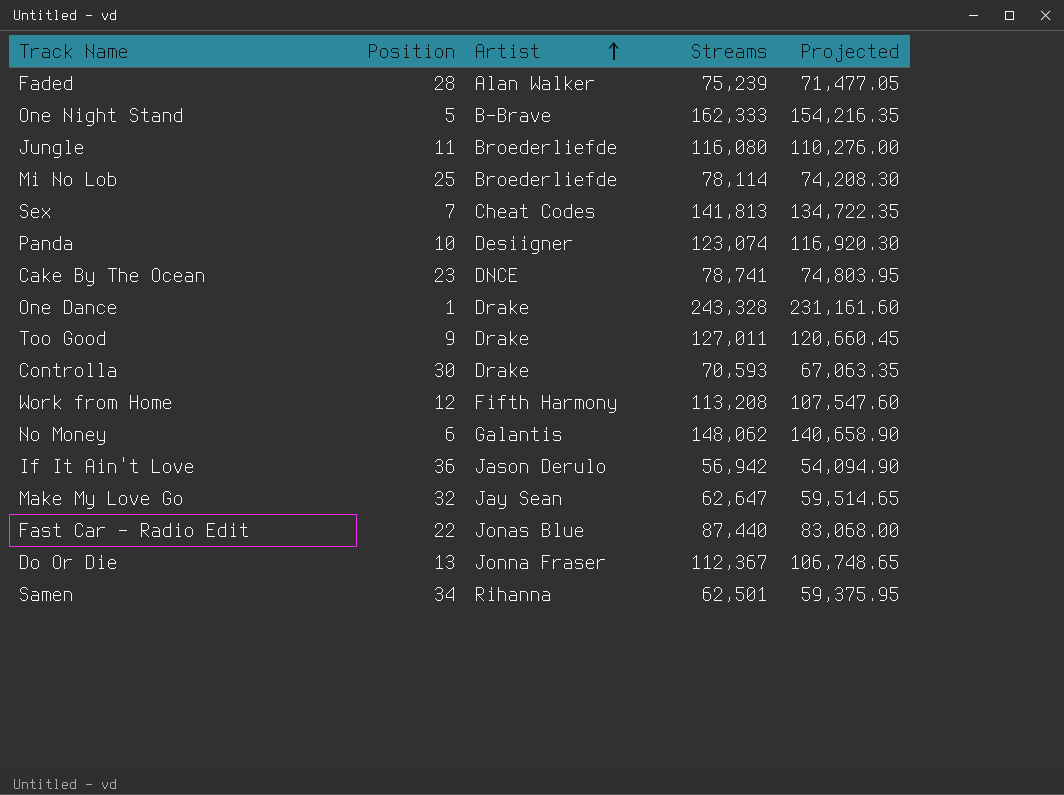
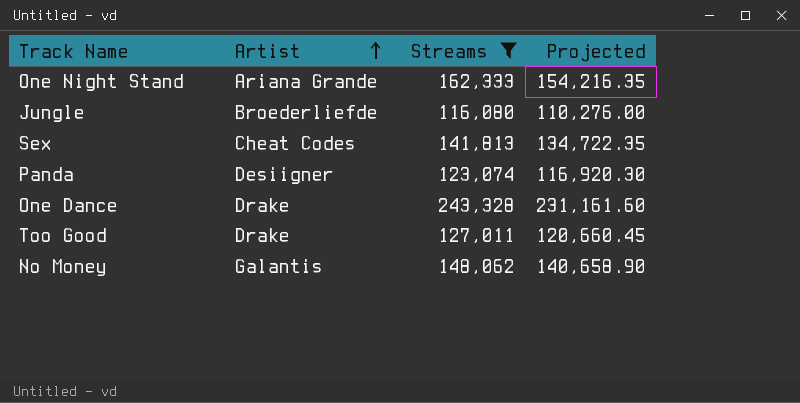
filter: none -> Streams >= 116,080
column Position | position: 2 -> none
One Night Stand | Artist: B-Brave -> Ariana Grande

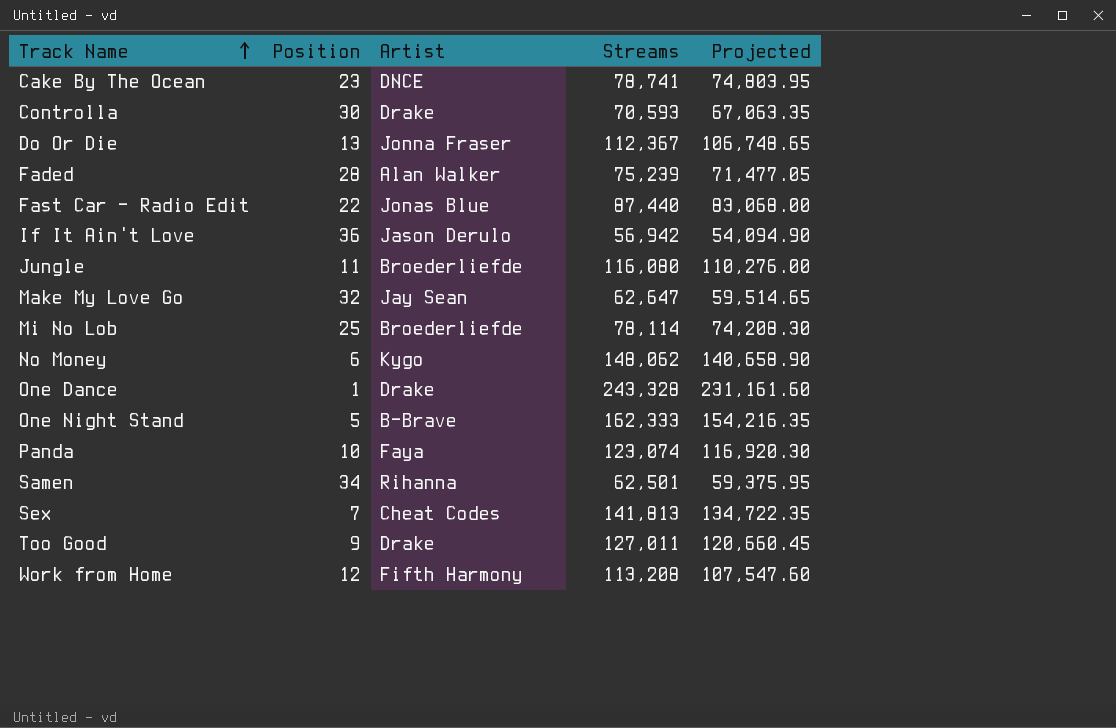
filter: Streams >= 116,080 -> none
row order: Artist ascending -> Track Name ascending
column Position | position: none -> 2
No Money | Artist: Galantis -> Kygo
One Night Stand | Artist: Ariana Grande -> B-Brave
Panda | Artist: Desiigner -> Faya

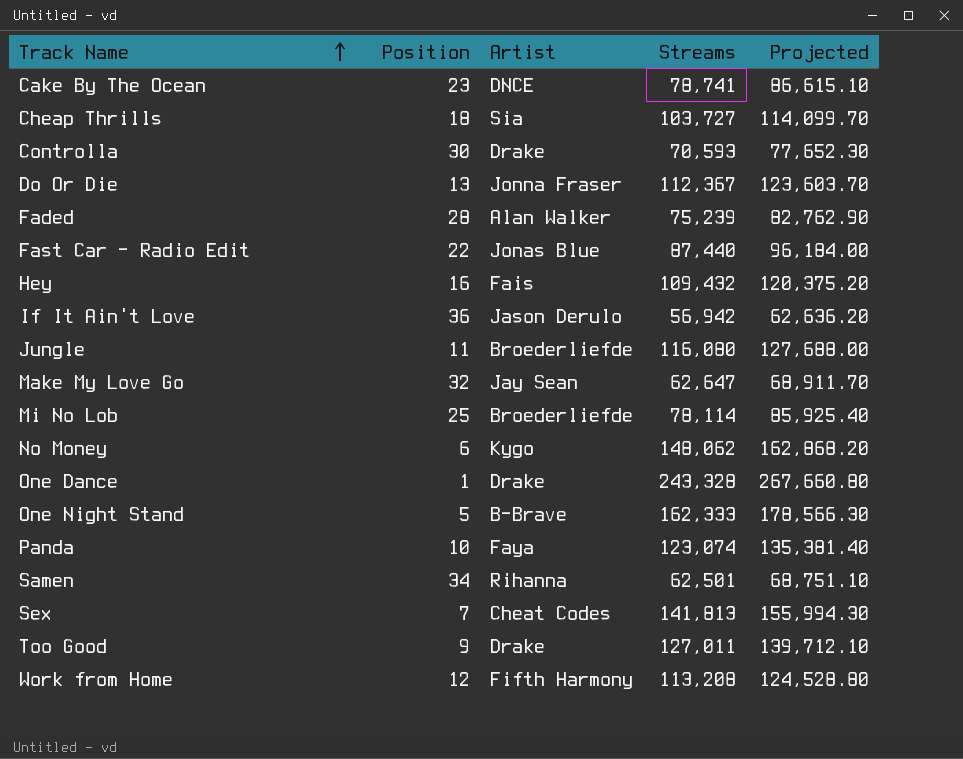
column Projected | formula: [Streams] * 0.95 -> [Streams] * 1.1
row Cheap Thrills: none -> 18 | Sia | 103,727 | 114,099.70
row Hey: none -> 16 | Fais | 109,432 | 120,375.20

